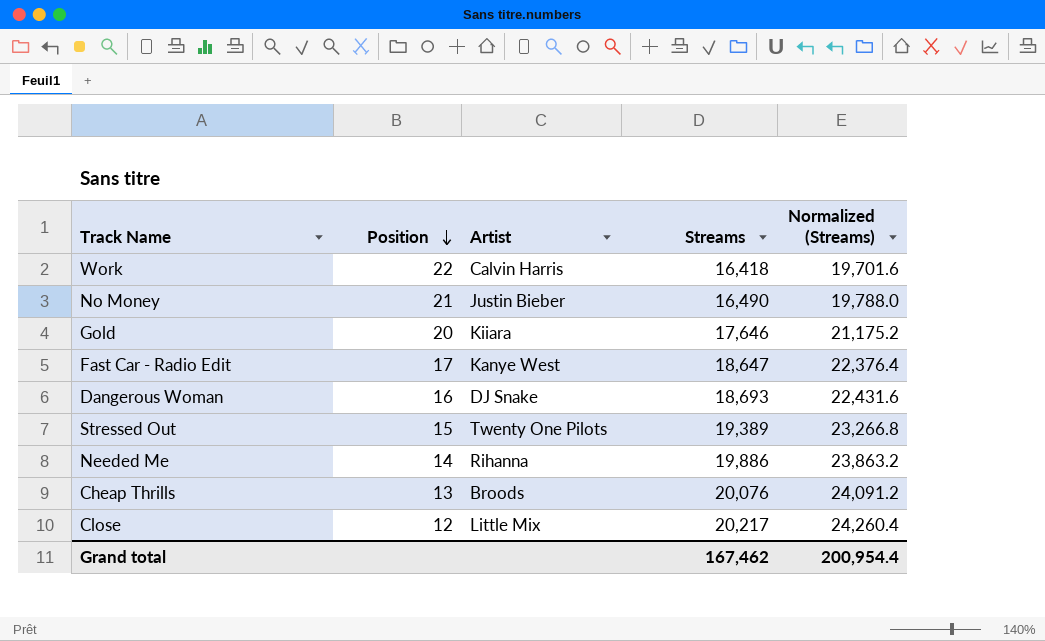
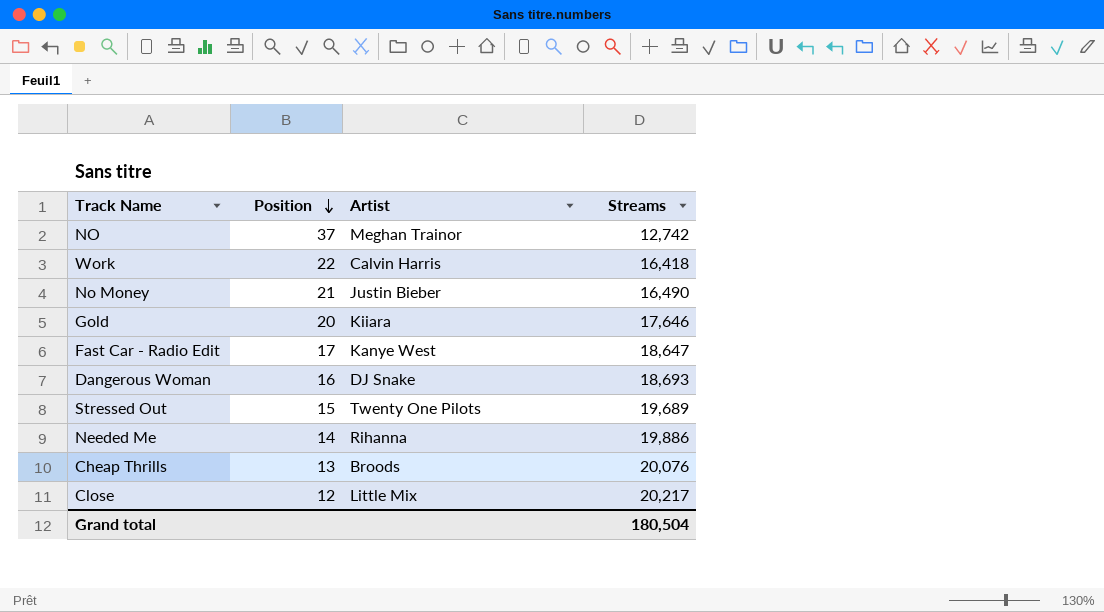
column Normalized (Streams) | formula: [Streams] * 1.2 -> none
row NO: none -> 37 | Meghan Trainor | 12,742
Stressed Out | Streams: 19,389 -> 19,689
Grand total | Streams: 167,462 -> 180,504

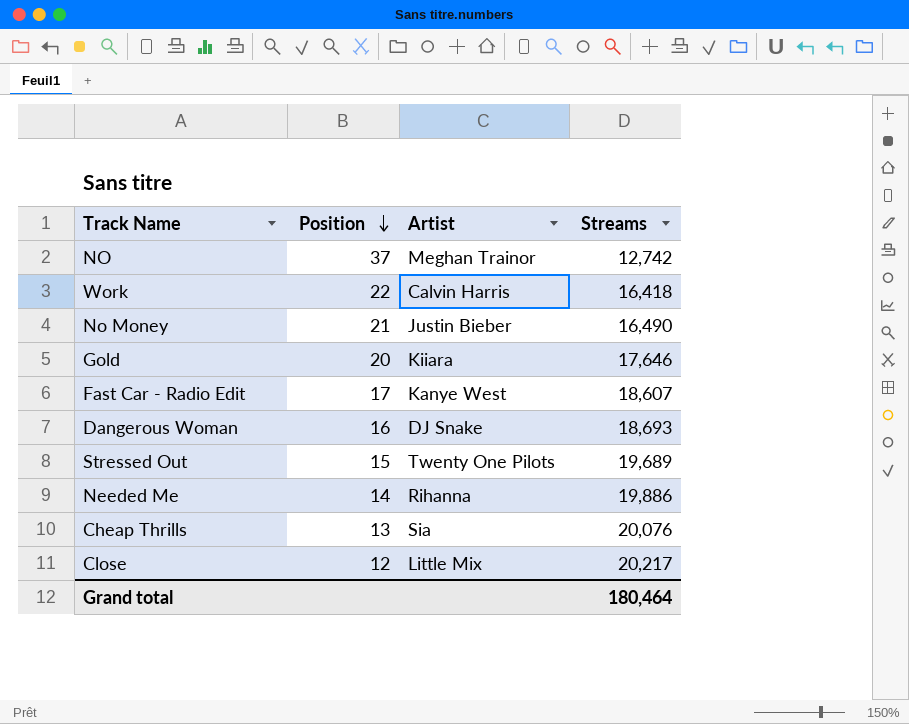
Fast Car - Radio Edit | Streams: 18,647 -> 18,607
Cheap Thrills | Artist: Broods -> Sia
Grand total | Streams: 180,504 -> 180,464

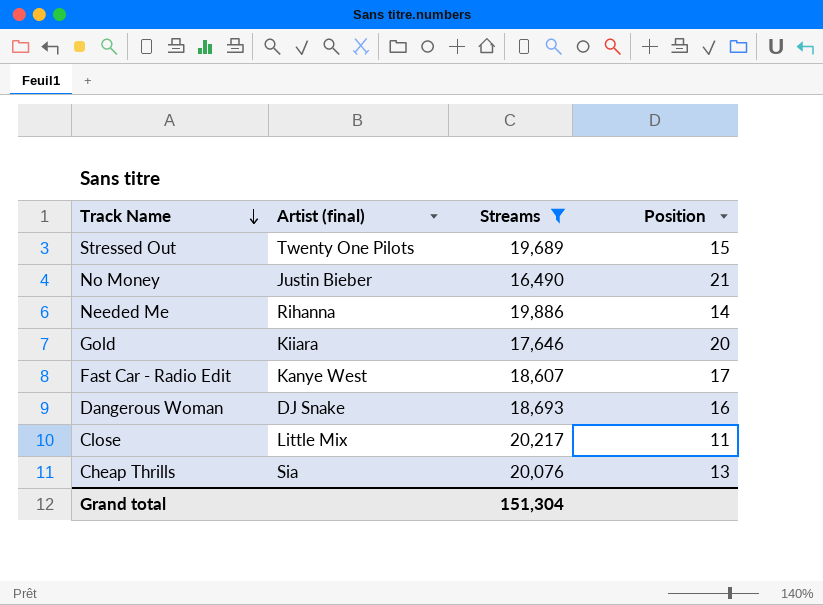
filter: none -> Streams >= 16,490
row order: Position descending -> Track Name descending
column name: Artist -> Artist (final)
column Position | position: 2 -> 4
Close | Position: 12 -> 11
Grand total | Streams: 180,464 -> 151,304

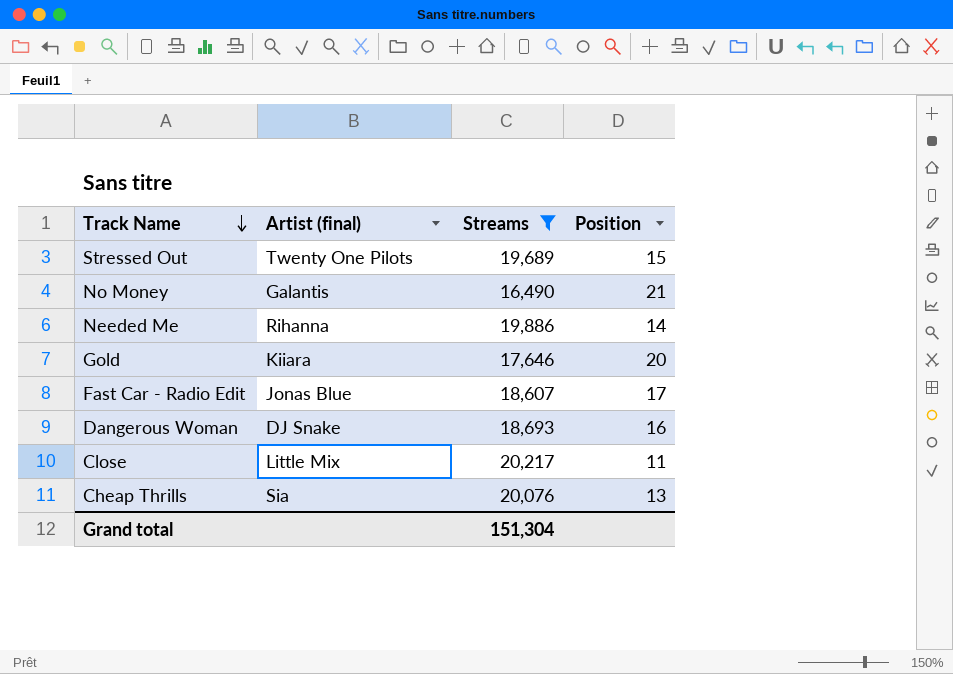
No Money | Artist (final): Justin Bieber -> Galantis
Fast Car - Radio Edit | Artist (final): Kanye West -> Jonas Blue

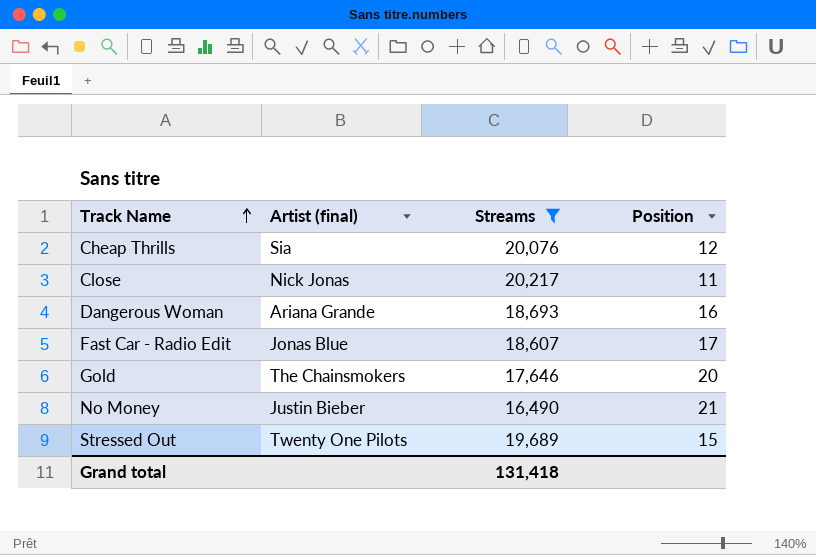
row order: Track Name descending -> Track Name ascending
row Needed Me: Rihanna | 19,886 | 14 -> none
Cheap Thrills | Position: 13 -> 12
Close | Artist (final): Little Mix -> Nick Jonas
Dangerous Woman | Artist (final): DJ Snake -> Ariana Grande
Gold | Artist (final): Kiiara -> The Chainsmokers
No Money | Artist (final): Galantis -> Justin Bieber
Grand total | Streams: 151,304 -> 131,418

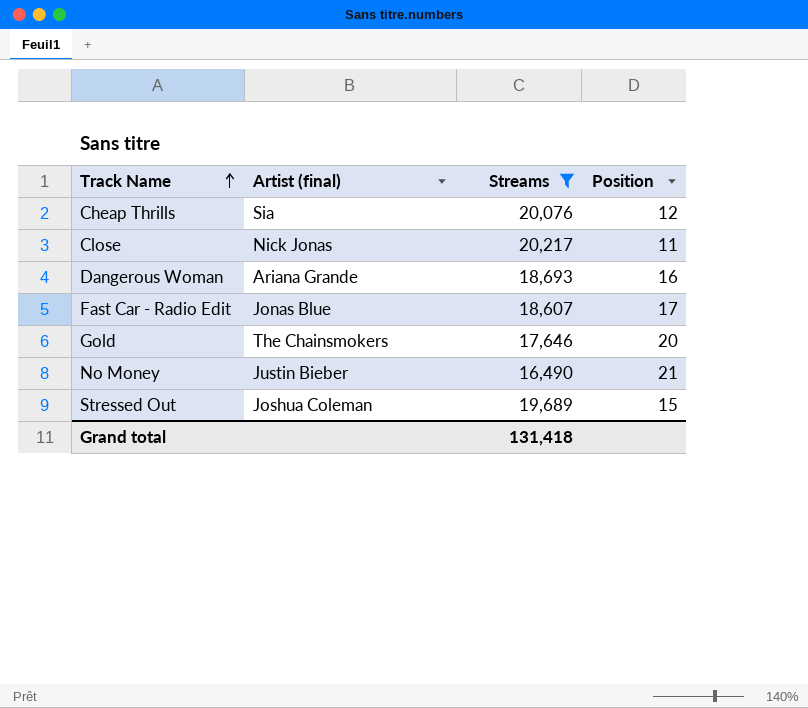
Stressed Out | Artist (final): Twenty One Pilots -> Joshua Coleman

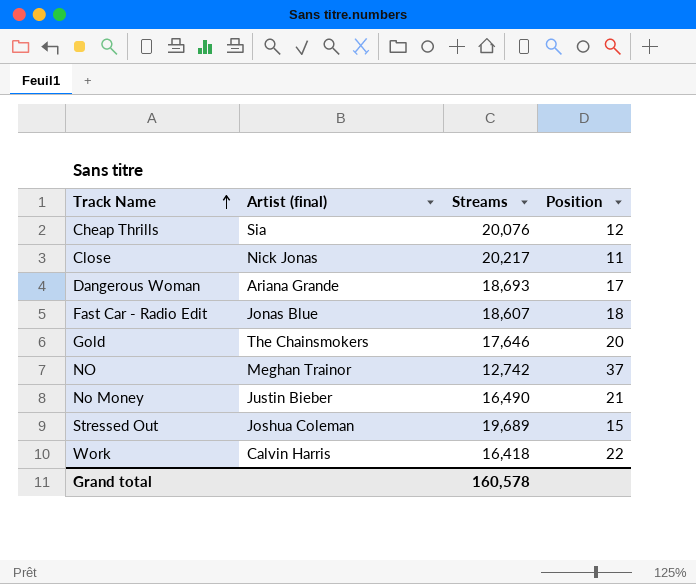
filter: Streams >= 16,490 -> none
Dangerous Woman | Position: 16 -> 17
Fast Car - Radio Edit | Position: 17 -> 18
Grand total | Streams: 131,418 -> 160,578

